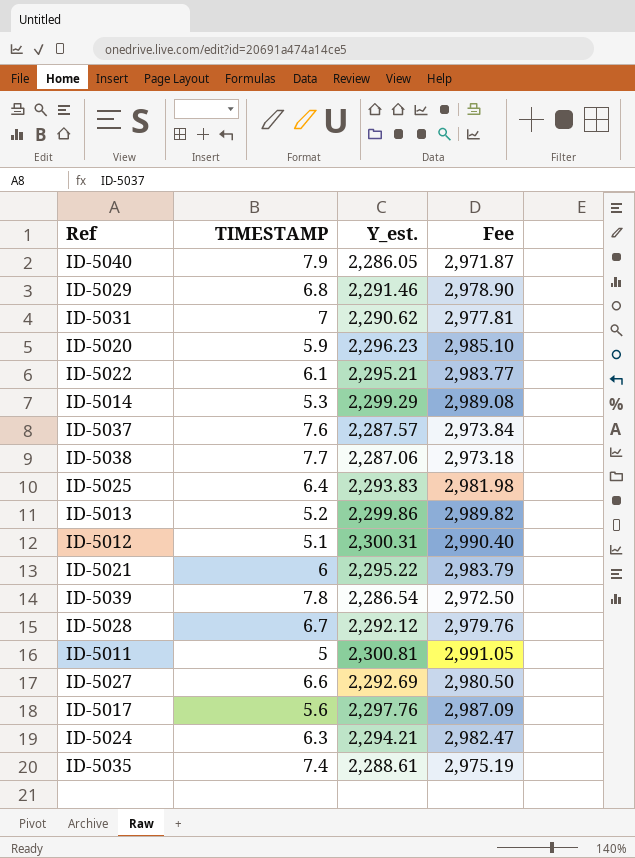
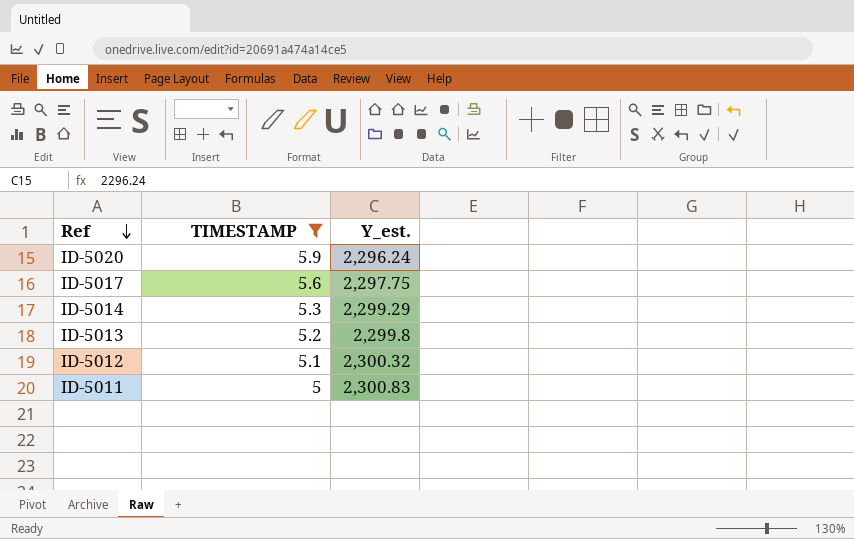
filter: none -> TIMESTAMP <= 5.9
row order: none -> Ref descending
column Fee | formula: [Y_est.] * 1.3 -> none
ID-5020 | Y_est.: 2,296.23 -> 2,296.24
ID-5017 | Y_est.: 2,297.76 -> 2,297.75
ID-5013 | Y_est.: 2,299.86 -> 2,299.8
ID-5012 | Y_est.: 2,300.31 -> 2,300.32
ID-5011 | Y_est.: 2,300.81 -> 2,300.83

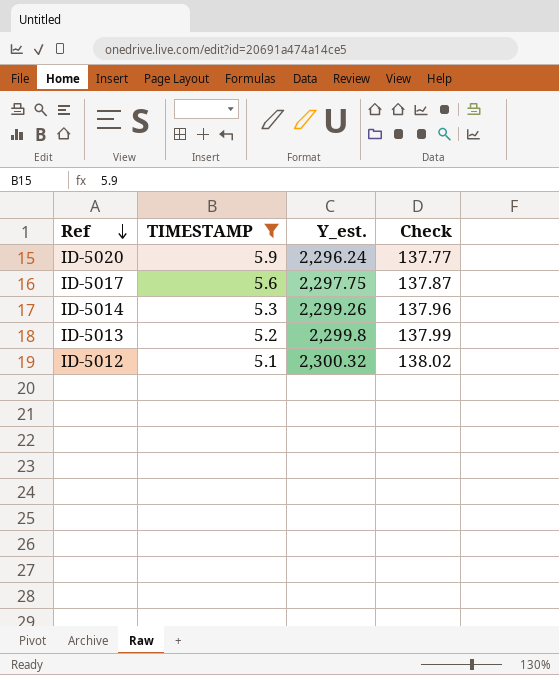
column Check | formula: none -> [Y_est.] * 0.06
row ID-5011: 5 | 2,300.83 -> none
ID-5014 | Y_est.: 2,299.29 -> 2,299.26

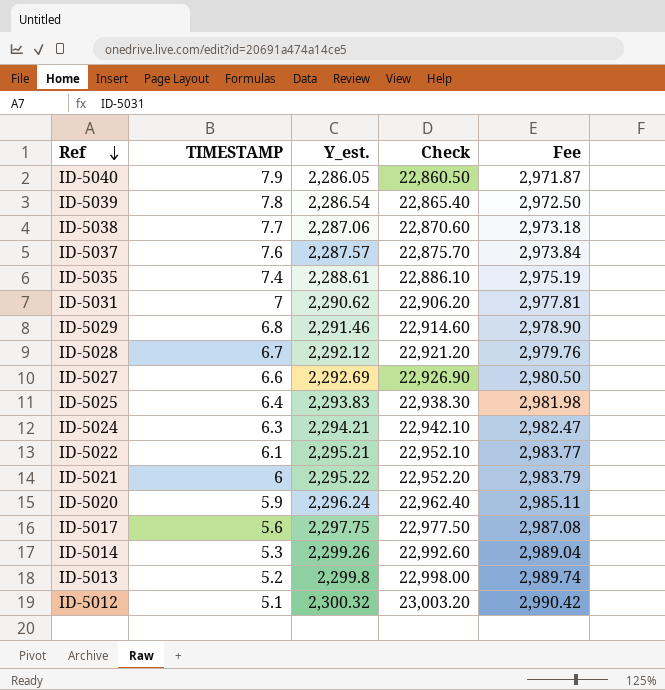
filter: TIMESTAMP <= 5.9 -> none
column Check | formula: [Y_est.] * 0.06 -> [Y_est.] * 10
column Fee | formula: none -> [Y_est.] * 1.3

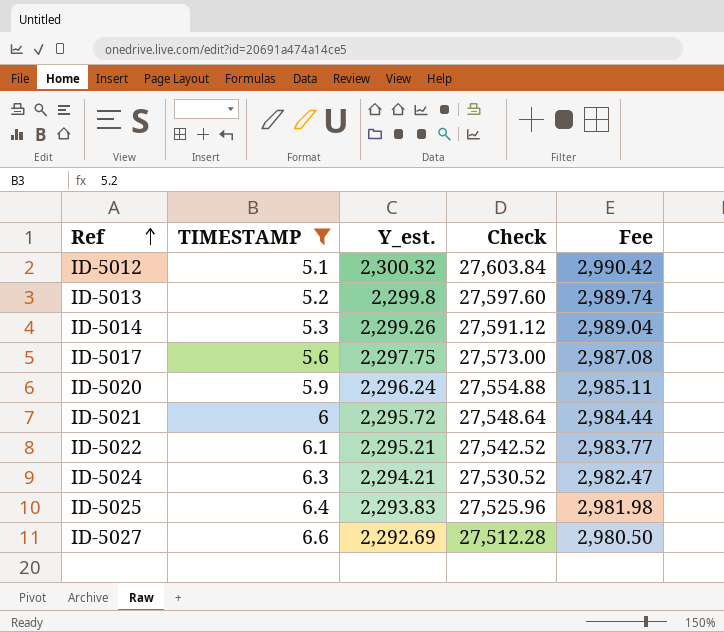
filter: none -> TIMESTAMP <= 6.6
row order: Ref descending -> Ref ascending
column Check | formula: [Y_est.] * 10 -> [Y_est.] * 12
ID-5021 | Y_est.: 2,295.22 -> 2,295.72
ID-5021 | Fee: 2,983.79 -> 2,984.44

